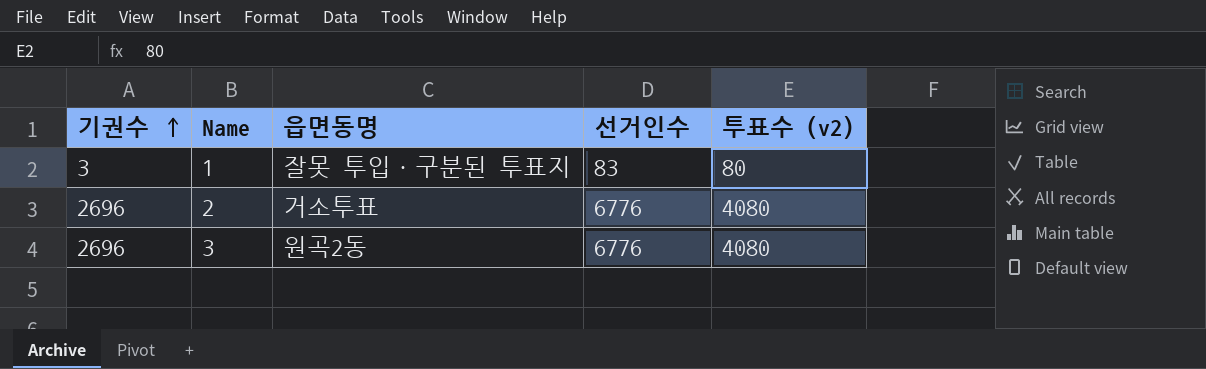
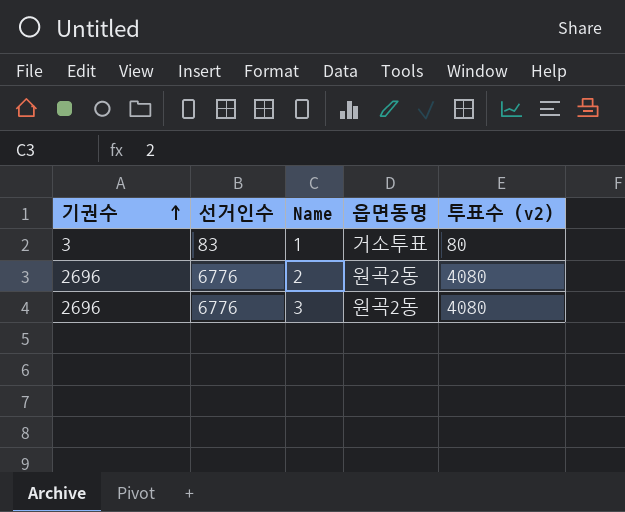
column 선거인수 | position: 4 -> 2
1 | 읍면동명: 잘못 투입·구분된 투표지 -> 거소투표
2 | 읍면동명: 거소투표 -> 원곡2동

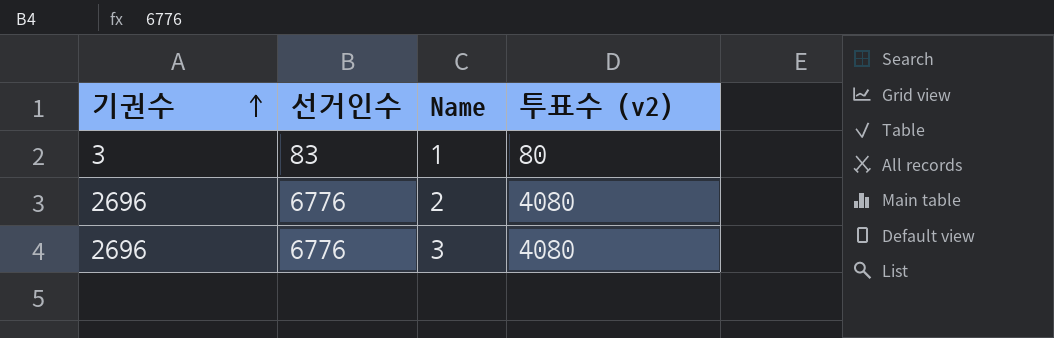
column 읍면동명 | position: 4 -> none

